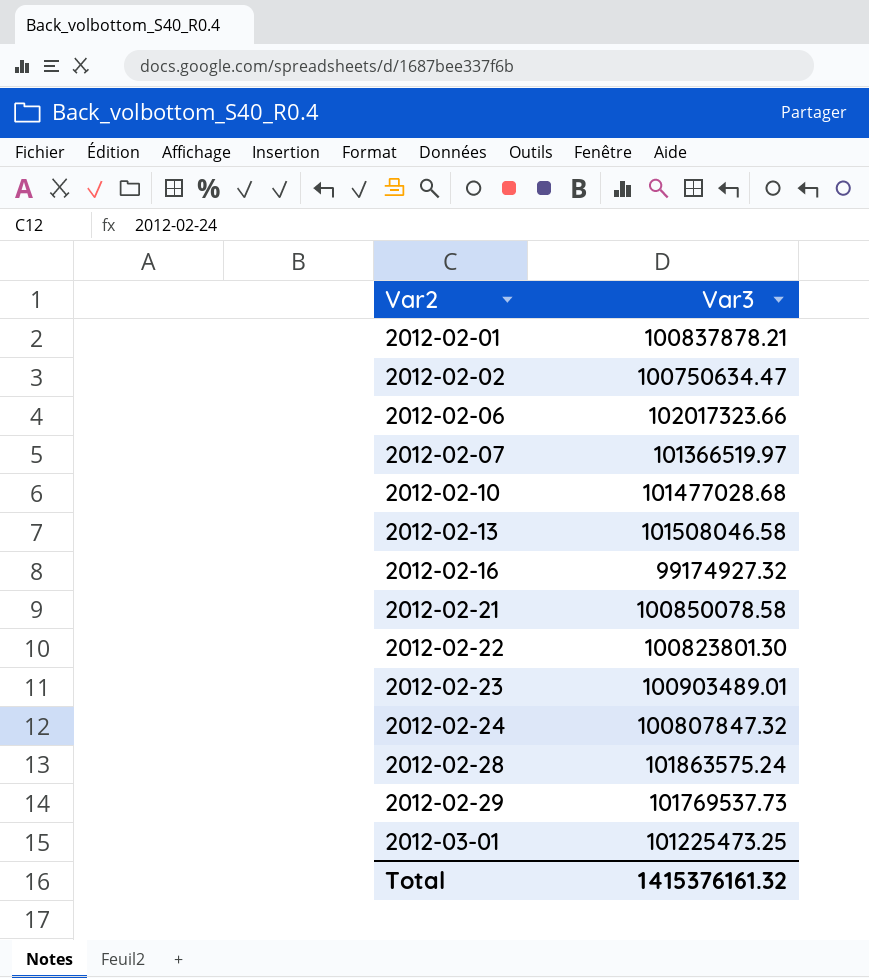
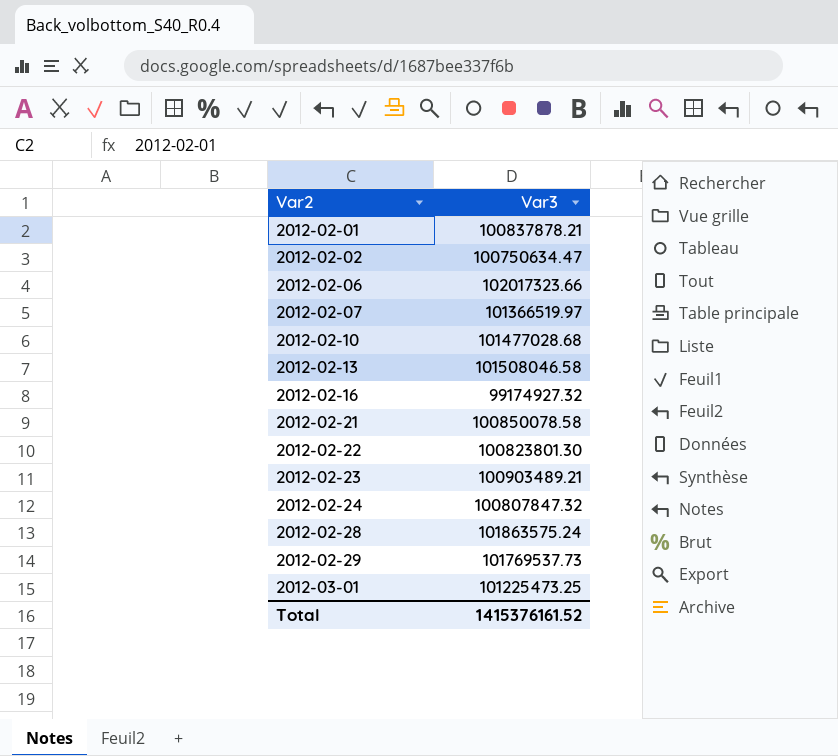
2012-02-23 | Var3: 100903489.01 -> 100903489.21
Total | Var3: 1415376161.32 -> 1415376161.52

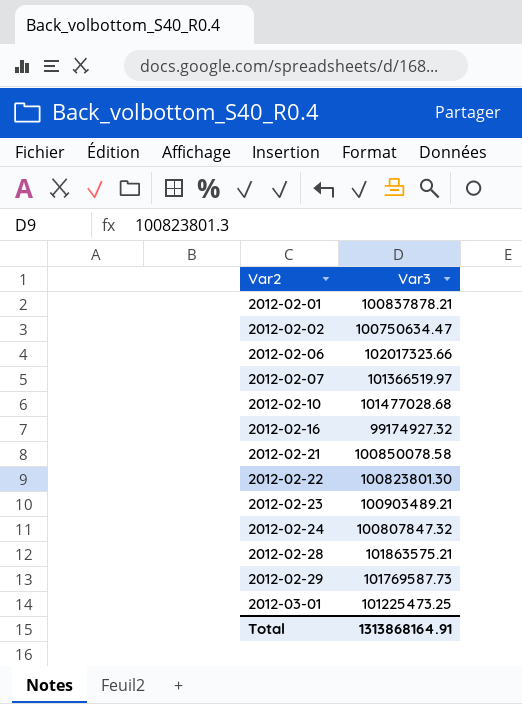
row 2012-02-13: 101508046.58 -> none
2012-02-28 | Var3: 101863575.24 -> 101863575.21
2012-02-29 | Var3: 101769537.73 -> 101769587.73
Total | Var3: 1415376161.52 -> 1313868164.91

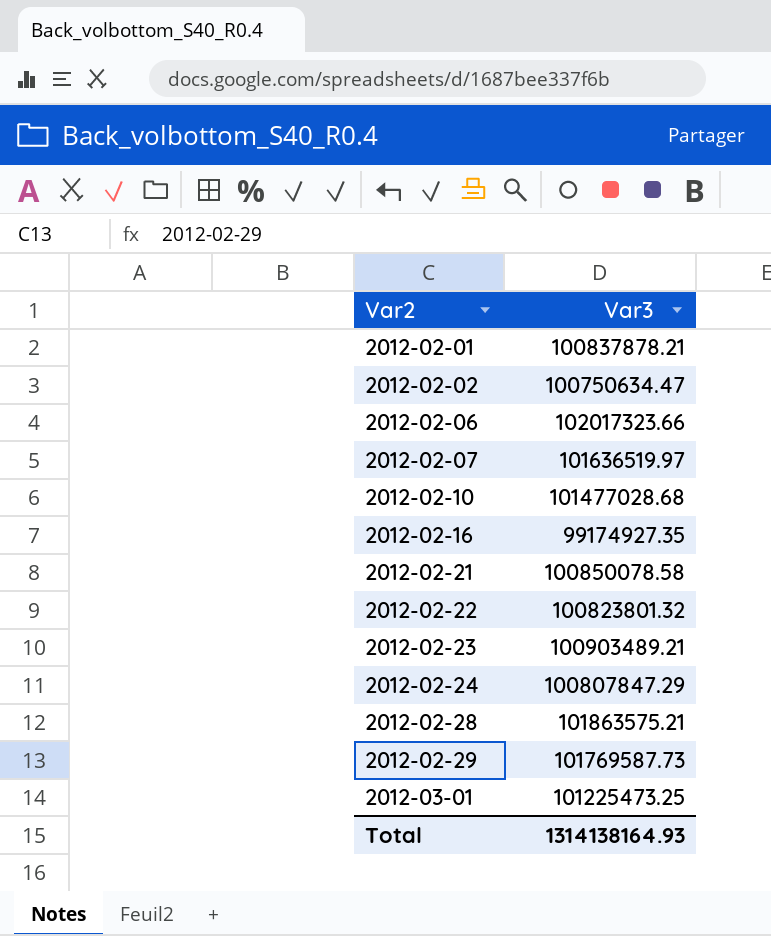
2012-02-07 | Var3: 101366519.97 -> 101636519.97
2012-02-16 | Var3: 99174927.32 -> 99174927.35
2012-02-22 | Var3: 100823801.30 -> 100823801.32
2012-02-24 | Var3: 100807847.32 -> 100807847.29
Total | Var3: 1313868164.91 -> 1314138164.93

